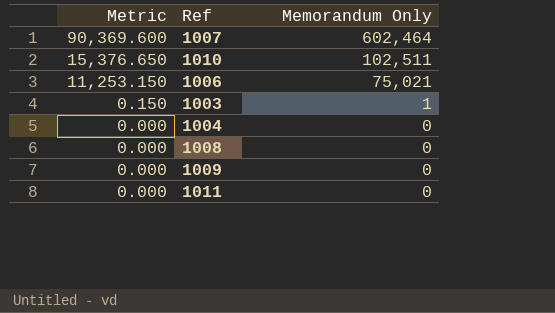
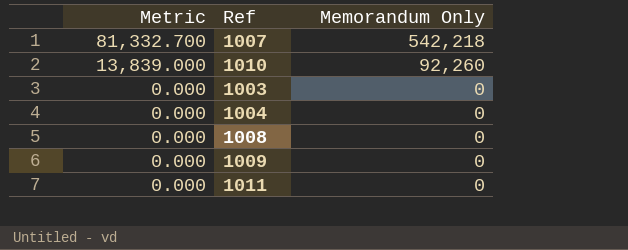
row 1006: 11,253.150 | 75,021 -> none
1007 | Metric: 90,369.600 -> 81,332.700
1007 | Memorandum Only: 602,464 -> 542,218
1010 | Metric: 15,376.650 -> 13,839.000
1010 | Memorandum Only: 102,511 -> 92,260
1003 | Metric: 0.150 -> 0.000
1003 | Memorandum Only: 1 -> 0

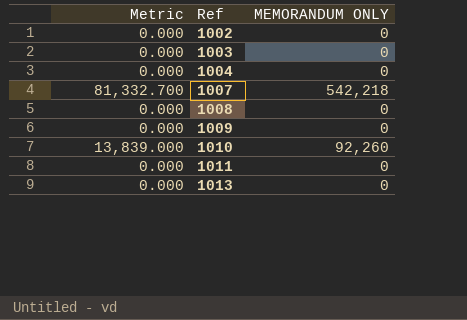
row order: Metric descending -> Ref ascending
column name: Memorandum Only -> MEMORANDUM ONLY
row 1002: none -> 0.000 | 0
row 1013: none -> 0.000 | 0

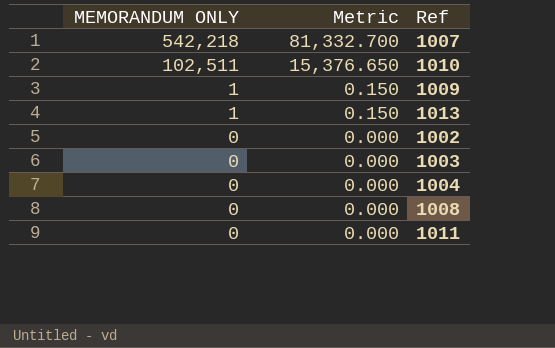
row order: Ref ascending -> MEMORANDUM ONLY descending
column MEMORANDUM ONLY | position: 3 -> 1
1010 | MEMORANDUM ONLY: 92,260 -> 102,511
1010 | Metric: 13,839.000 -> 15,376.650
1009 | MEMORANDUM ONLY: 0 -> 1
1009 | Metric: 0.000 -> 0.150
1013 | MEMORANDUM ONLY: 0 -> 1
1013 | Metric: 0.000 -> 0.150

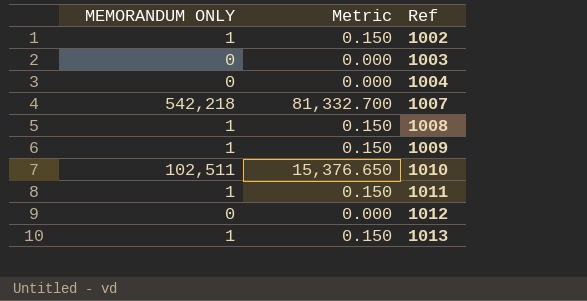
row order: MEMORANDUM ONLY descending -> Ref ascending
1002 | MEMORANDUM ONLY: 0 -> 1
1002 | Metric: 0.000 -> 0.150
1008 | MEMORANDUM ONLY: 0 -> 1
1008 | Metric: 0.000 -> 0.150
1011 | MEMORANDUM ONLY: 0 -> 1
1011 | Metric: 0.000 -> 0.150
row 1012: none -> 0 | 0.000

